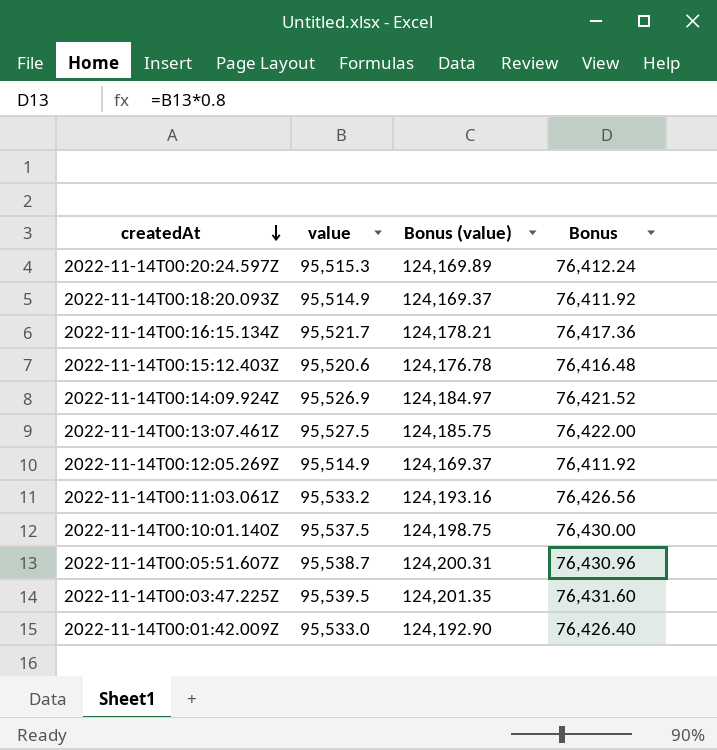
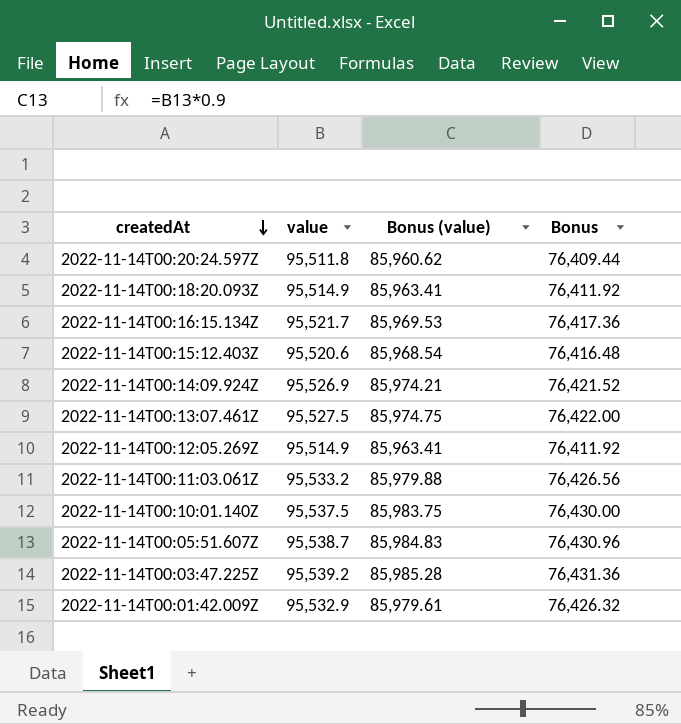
column Bonus (value) | formula: [value] * 1.3 -> [value] * 0.9
2022-11-14T00:20:24.597Z | value: 95,515.3 -> 95,511.8
2022-11-14T00:20:24.597Z | Bonus: 76,412.24 -> 76,409.44
2022-11-14T00:03:47.225Z | value: 95,539.5 -> 95,539.2
2022-11-14T00:03:47.225Z | Bonus: 76,431.60 -> 76,431.36
2022-11-14T00:01:42.009Z | value: 95,533.0 -> 95,532.9
2022-11-14T00:01:42.009Z | Bonus: 76,426.40 -> 76,426.32

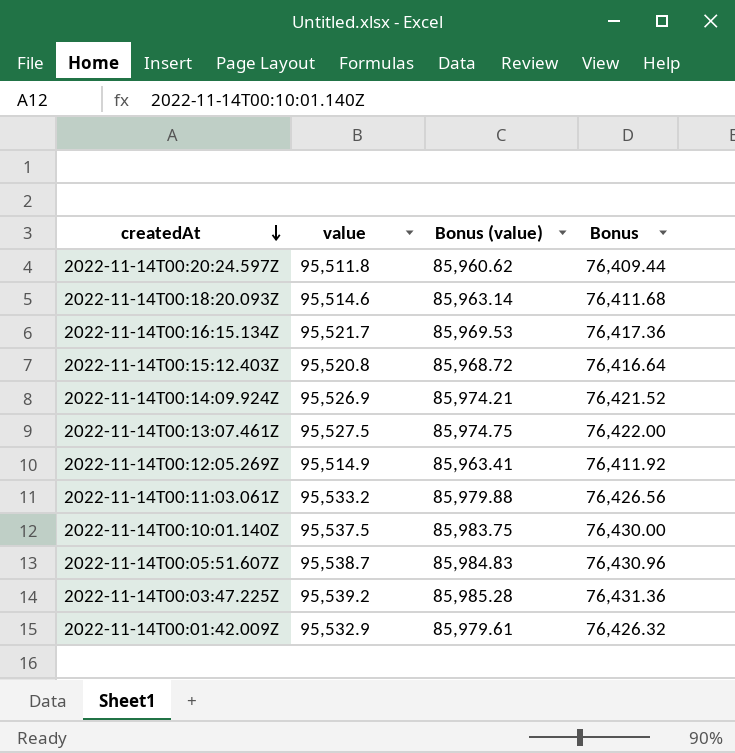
2022-11-14T00:18:20.093Z | value: 95,514.9 -> 95,514.6
2022-11-14T00:18:20.093Z | Bonus (value): 85,963.41 -> 85,963.14
2022-11-14T00:18:20.093Z | Bonus: 76,411.92 -> 76,411.68
2022-11-14T00:15:12.403Z | value: 95,520.6 -> 95,520.8
2022-11-14T00:15:12.403Z | Bonus (value): 85,968.54 -> 85,968.72
2022-11-14T00:15:12.403Z | Bonus: 76,416.48 -> 76,416.64

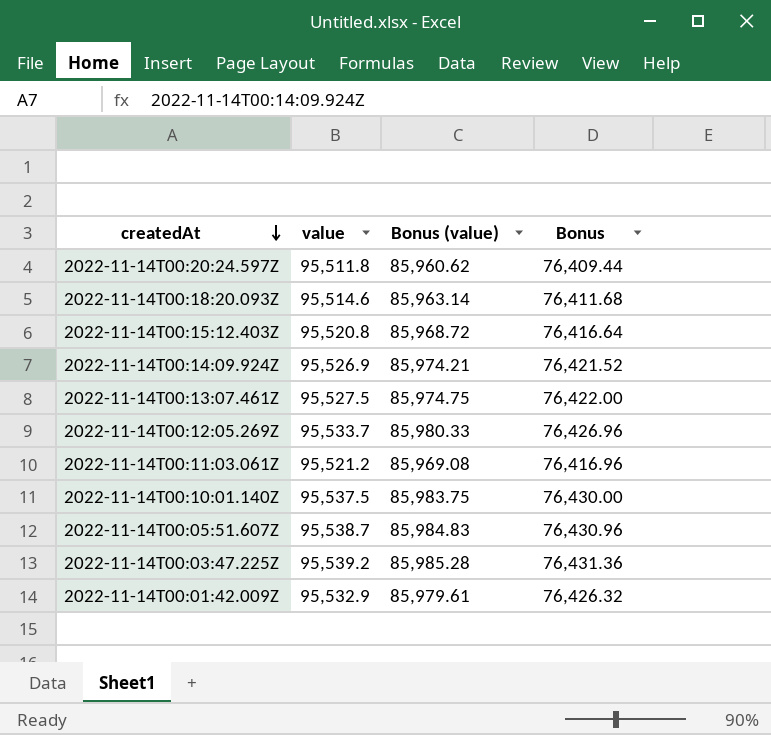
row 2022-11-14T00:16:15.134Z: 95,521.7 | 85,969.53 | 76,417.36 -> none
2022-11-14T00:12:05.269Z | value: 95,514.9 -> 95,533.7
2022-11-14T00:12:05.269Z | Bonus (value): 85,963.41 -> 85,980.33
2022-11-14T00:12:05.269Z | Bonus: 76,411.92 -> 76,426.96
2022-11-14T00:11:03.061Z | value: 95,533.2 -> 95,521.2
2022-11-14T00:11:03.061Z | Bonus (value): 85,979.88 -> 85,969.08
2022-11-14T00:11:03.061Z | Bonus: 76,426.56 -> 76,416.96

